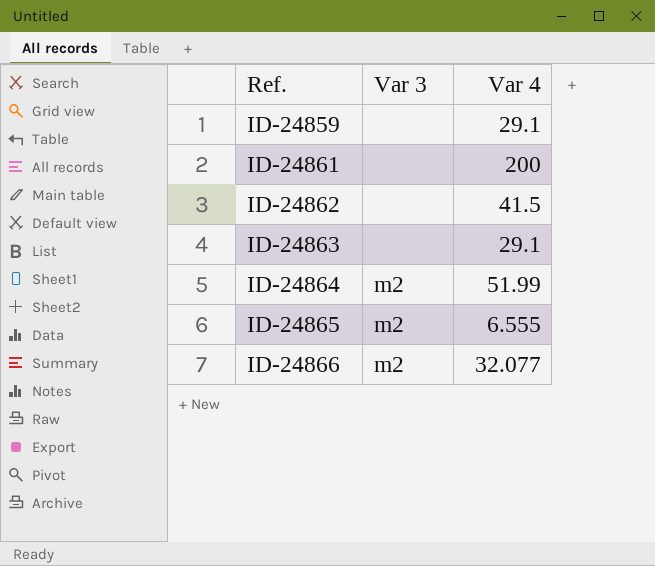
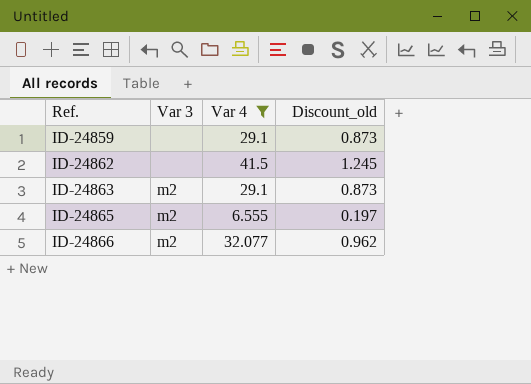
filter: none -> Var 4 <= 41.5
column Discount_old | formula: none -> [Var 4] * 0.03
ID-24863 | Var 3: none -> m2

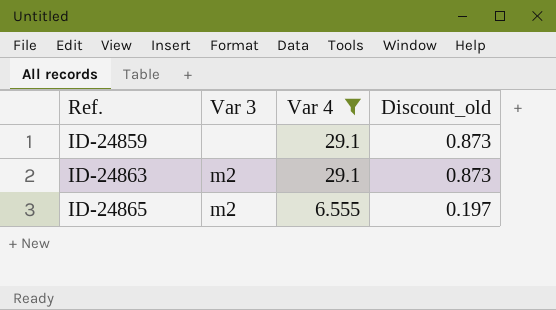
row ID-24862: none | 41.5 | 1.245 -> none
row ID-24866: m2 | 32.077 | 0.962 -> none

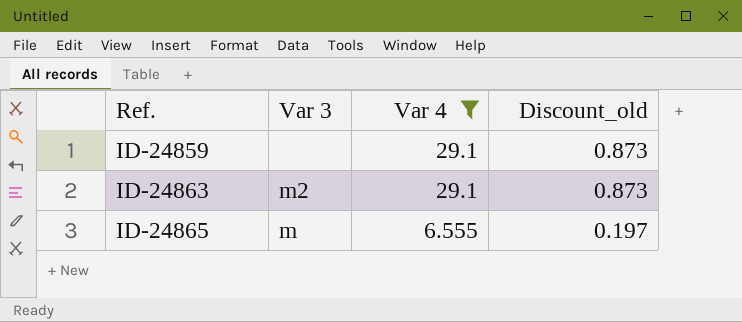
ID-24865 | Var 3: m2 -> m

